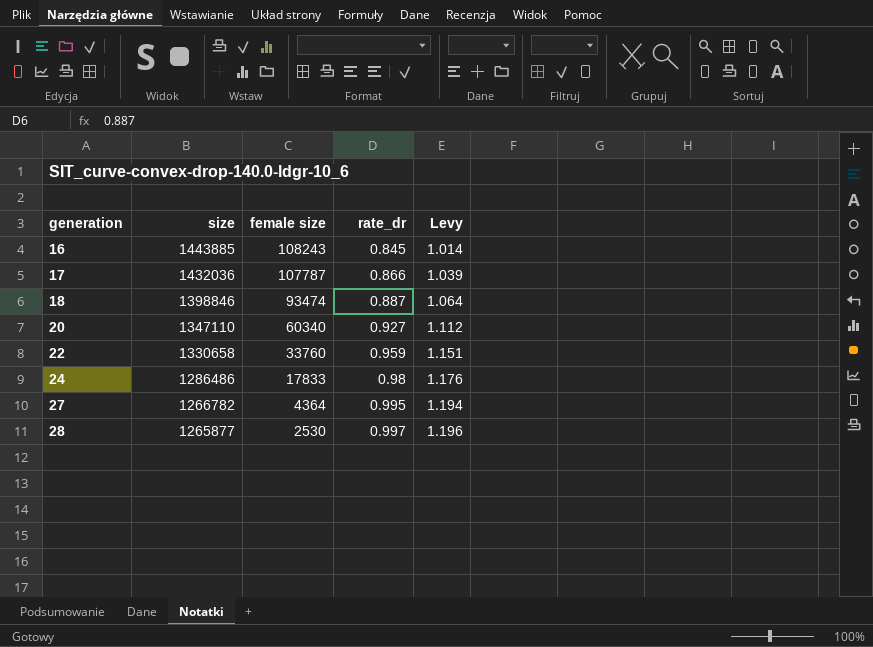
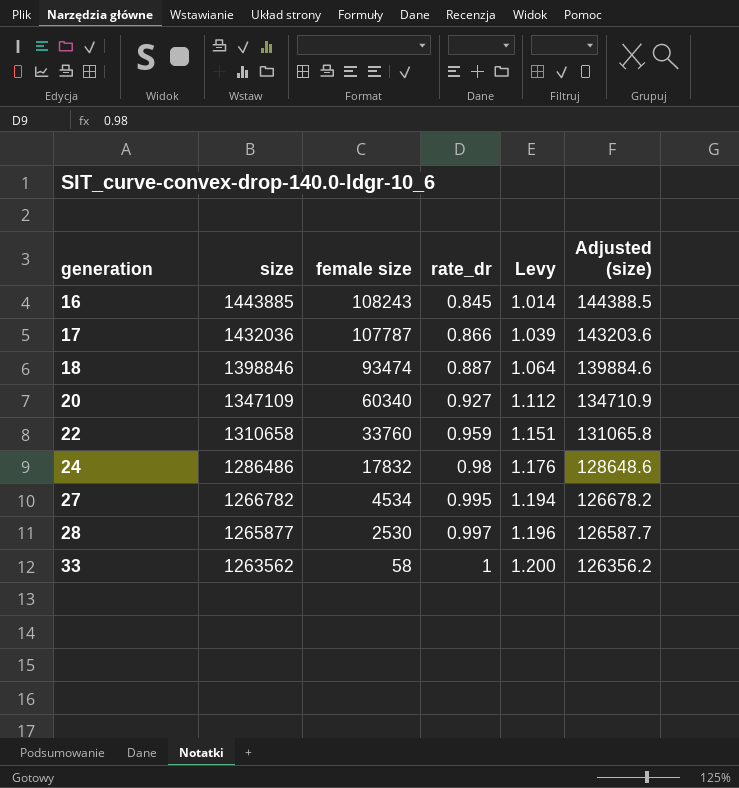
column Adjusted (size) | formula: none -> [size] * 0.1
20 | size: 1347110 -> 1347109
22 | size: 1330658 -> 1310658
24 | female size: 17833 -> 17832
27 | female size: 4364 -> 4534
row 33: none -> 1263562 | 58 | 1 | 1.200 | 126356.2

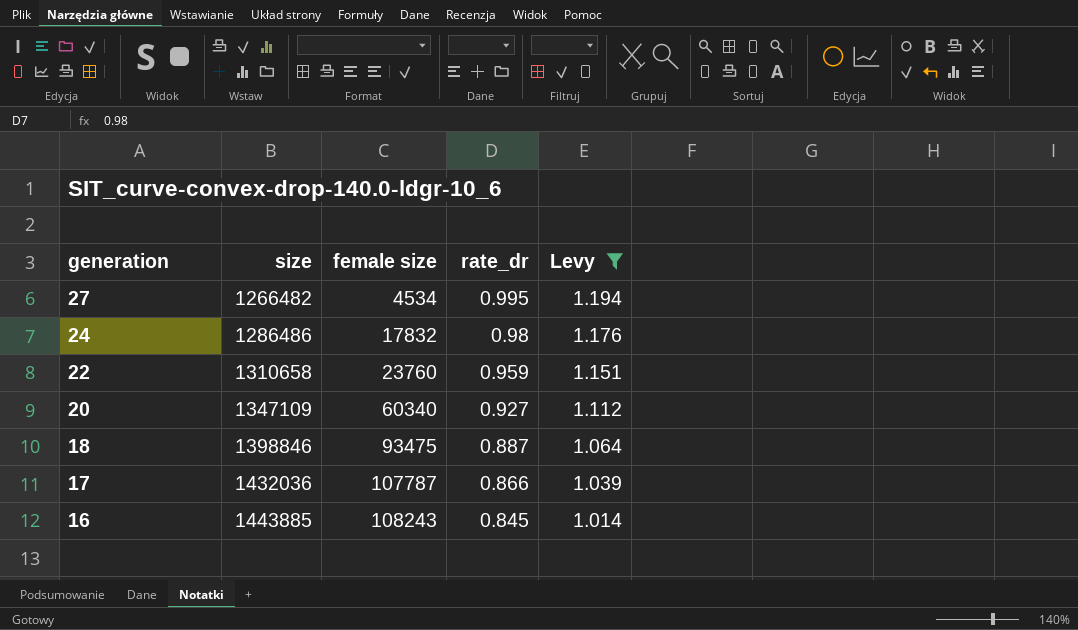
filter: none -> Levy <= 1.194
row order: generation ascending -> generation descending
column Adjusted (size) | formula: [size] * 0.1 -> none
27 | size: 1266782 -> 1266482
22 | female size: 33760 -> 23760
18 | female size: 93474 -> 93475

